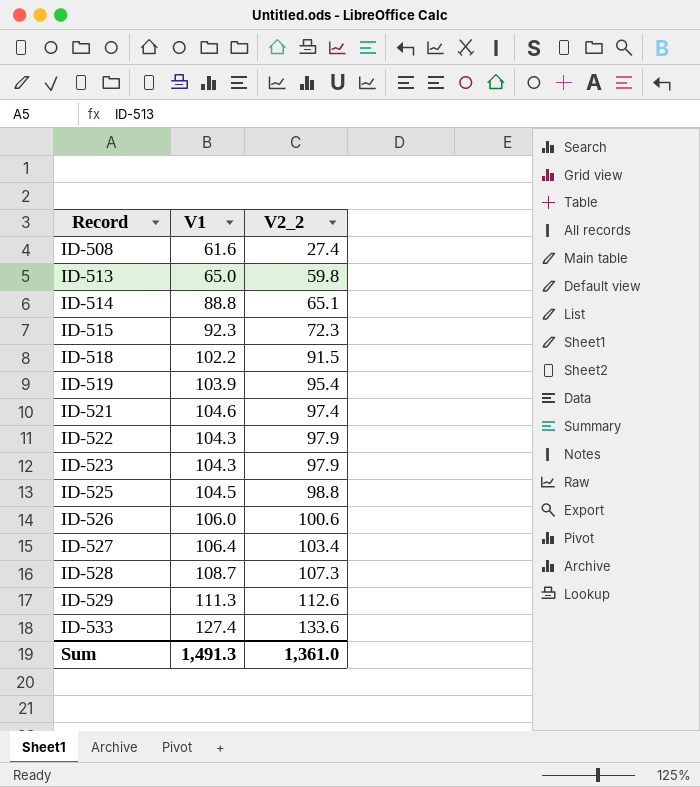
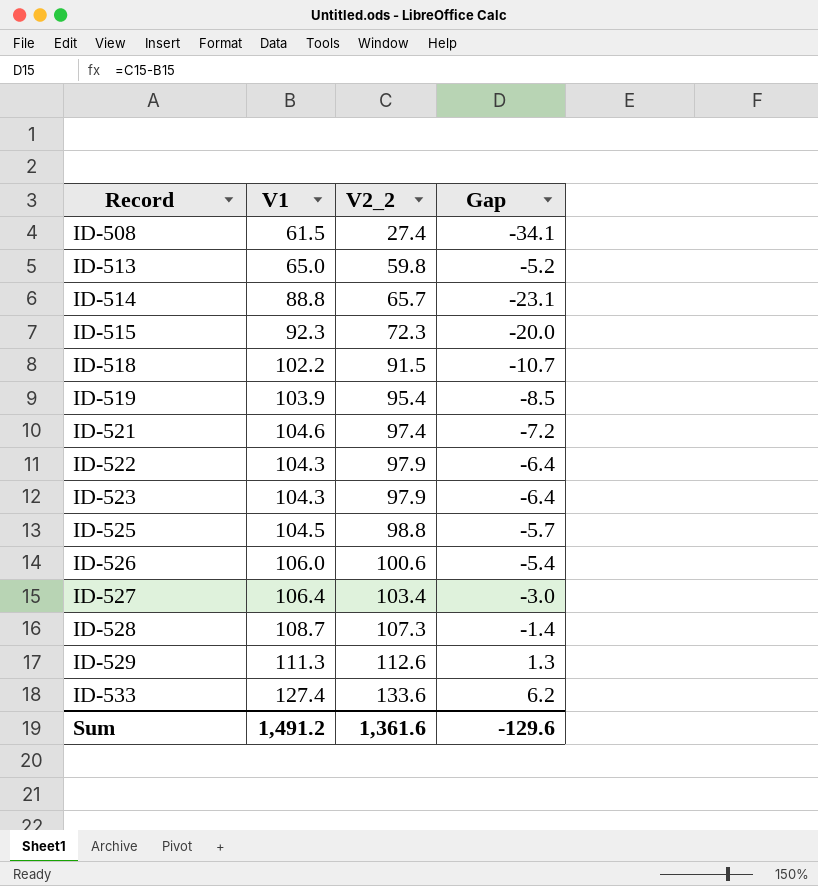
column Gap | formula: none -> [V2_2] - [V1]
ID-508 | V1: 61.6 -> 61.5
ID-514 | V2_2: 65.1 -> 65.7
Sum | V1: 1,491.3 -> 1,491.2
Sum | V2_2: 1,361.0 -> 1,361.6

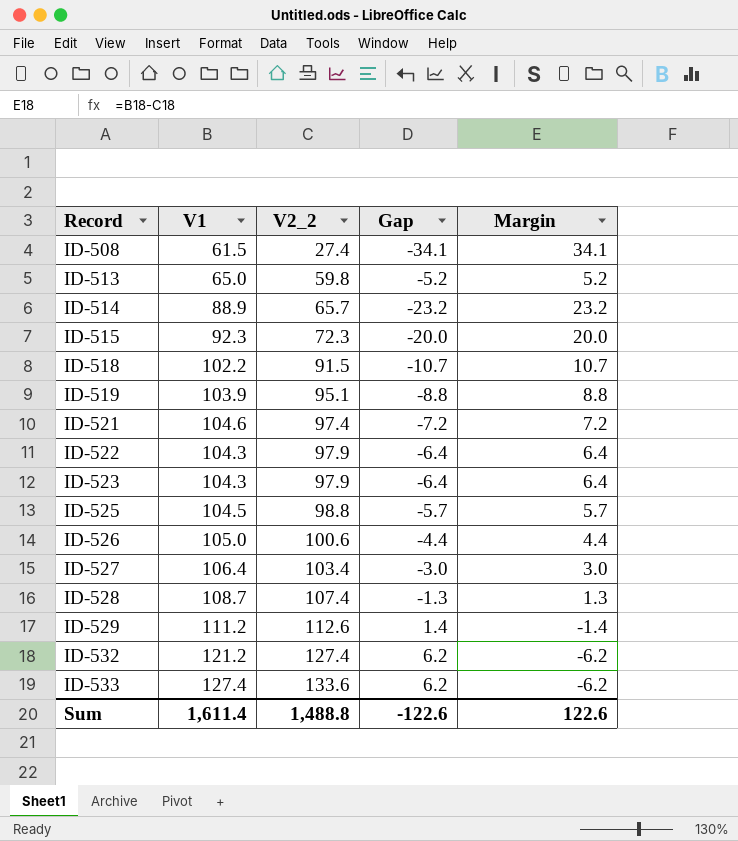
column Margin | formula: none -> [V1] - [V2_2]
ID-514 | V1: 88.8 -> 88.9
ID-514 | Gap: -23.1 -> -23.2
ID-519 | V2_2: 95.4 -> 95.1
ID-519 | Gap: -8.5 -> -8.8
ID-526 | V1: 106.0 -> 105.0
ID-526 | Gap: -5.4 -> -4.4
ID-528 | V2_2: 107.3 -> 107.4
ID-528 | Gap: -1.4 -> -1.3
ID-529 | V1: 111.3 -> 111.2
ID-529 | Gap: 1.3 -> 1.4
row ID-532: none -> 121.2 | 127.4 | 6.2 | -6.2
Sum | V1: 1,491.2 -> 1,611.4
Sum | V2_2: 1,361.6 -> 1,488.8
Sum | Gap: -129.6 -> -122.6

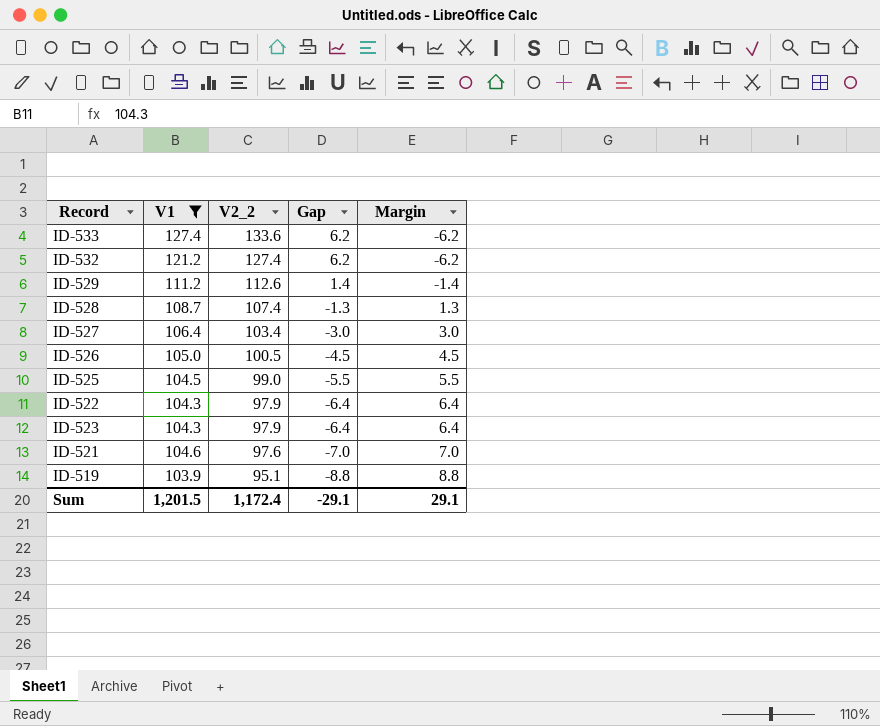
filter: none -> V1 >= 103.9
row order: Record ascending -> V2_2 descending
ID-526 | V2_2: 100.6 -> 100.5
ID-526 | Gap: -4.4 -> -4.5
ID-526 | Margin: 4.4 -> 4.5
ID-525 | V2_2: 98.8 -> 99.0
ID-525 | Gap: -5.7 -> -5.5
ID-525 | Margin: 5.7 -> 5.5
ID-521 | V2_2: 97.4 -> 97.6
ID-521 | Gap: -7.2 -> -7.0
ID-521 | Margin: 7.2 -> 7.0
Sum | V1: 1,611.4 -> 1,201.5
Sum | V2_2: 1,488.8 -> 1,172.4
Sum | Gap: -122.6 -> -29.1
Sum | Margin: 122.6 -> 29.1

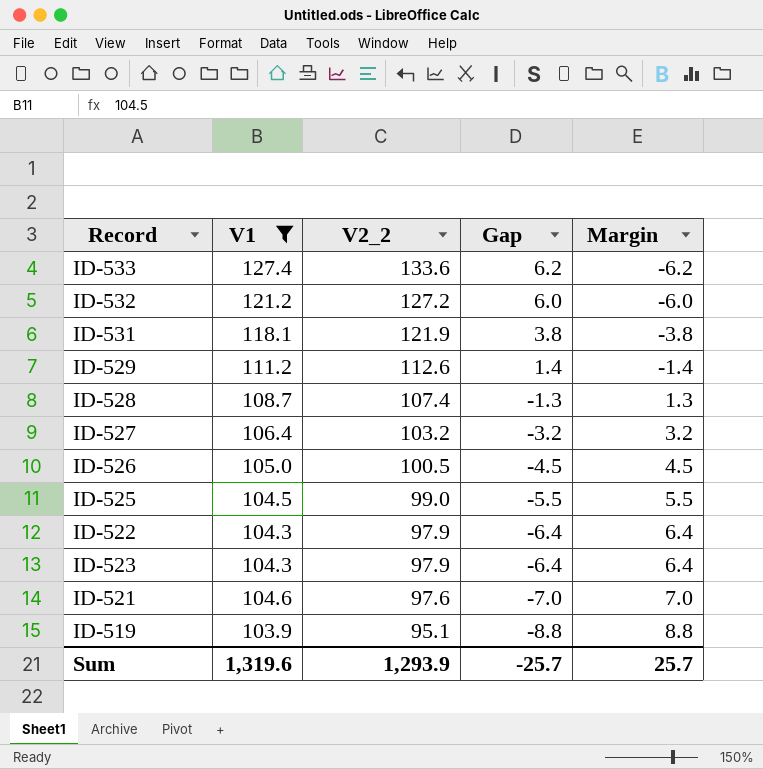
ID-532 | V2_2: 127.4 -> 127.2
ID-532 | Gap: 6.2 -> 6.0
ID-532 | Margin: -6.2 -> -6.0
row ID-531: none -> 118.1 | 121.9 | 3.8 | -3.8
ID-527 | V2_2: 103.4 -> 103.2
ID-527 | Gap: -3.0 -> -3.2
ID-527 | Margin: 3.0 -> 3.2
Sum | V1: 1,201.5 -> 1,319.6
Sum | V2_2: 1,172.4 -> 1,293.9
Sum | Gap: -29.1 -> -25.7
Sum | Margin: 29.1 -> 25.7

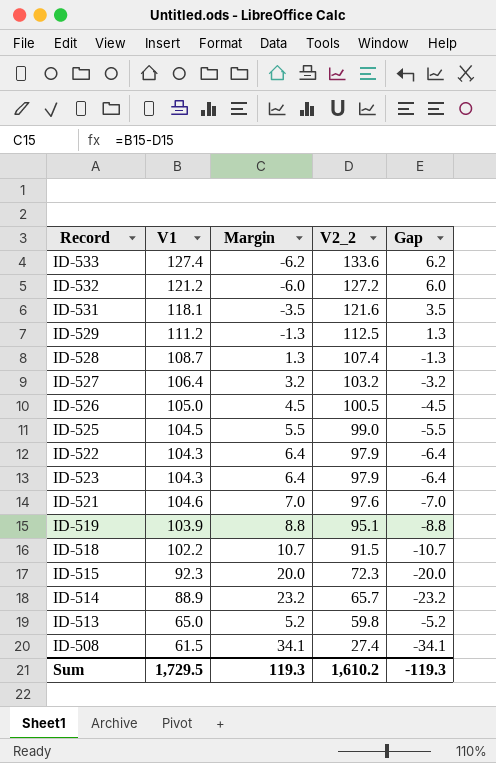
filter: V1 >= 103.9 -> none
column Margin | position: 5 -> 3
ID-531 | Margin: -3.8 -> -3.5
ID-531 | V2_2: 121.9 -> 121.6
ID-531 | Gap: 3.8 -> 3.5
ID-529 | Margin: -1.4 -> -1.3
ID-529 | V2_2: 112.6 -> 112.5
ID-529 | Gap: 1.4 -> 1.3
Sum | V1: 1,319.6 -> 1,729.5
Sum | Margin: 25.7 -> 119.3
Sum | V2_2: 1,293.9 -> 1,610.2
Sum | Gap: -25.7 -> -119.3

